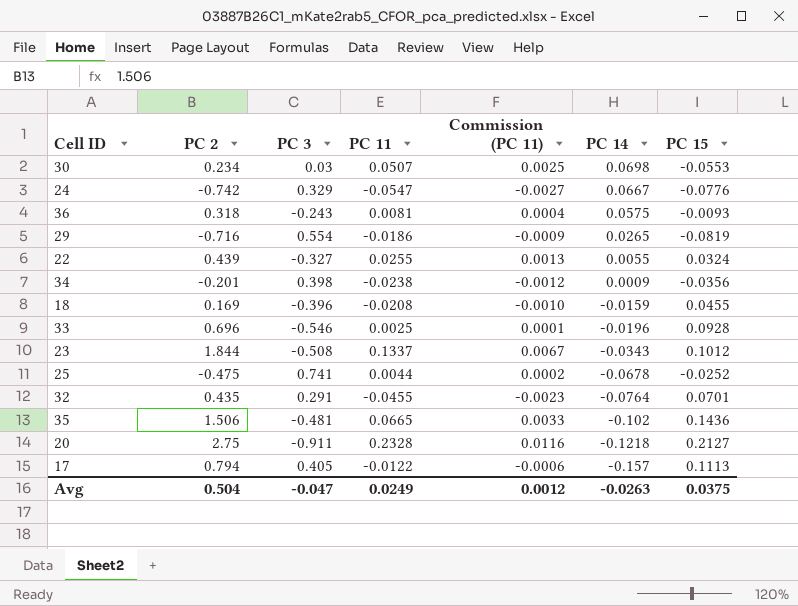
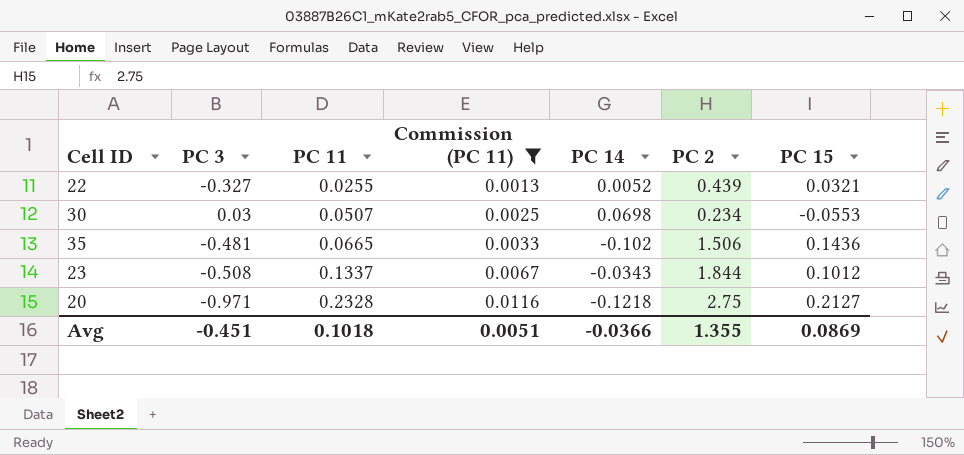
filter: none -> Commission (PC 11) >= 0.0013
row order: PC 14 descending -> PC 11 ascending
column PC 2 | position: 2 -> 6
22 | PC 14: 0.0055 -> 0.0052
22 | PC 15: 0.0324 -> 0.0321
20 | PC 3: -0.911 -> -0.971
Avg | PC 3: -0.047 -> -0.451
Avg | PC 11: 0.0249 -> 0.1018
Avg | Commission (PC 11): 0.0012 -> 0.0051
Avg | PC 14: -0.0263 -> -0.0366
Avg | PC 2: 0.504 -> 1.355
Avg | PC 15: 0.0375 -> 0.0869

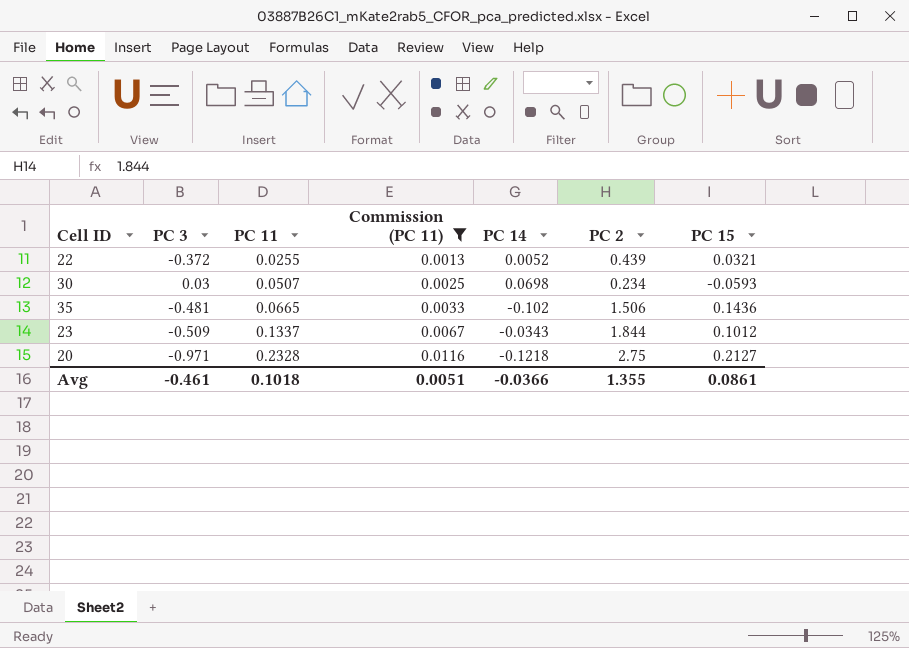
22 | PC 3: -0.327 -> -0.372
30 | PC 15: -0.0553 -> -0.0593
23 | PC 3: -0.508 -> -0.509
Avg | PC 3: -0.451 -> -0.461
Avg | PC 15: 0.0869 -> 0.0861

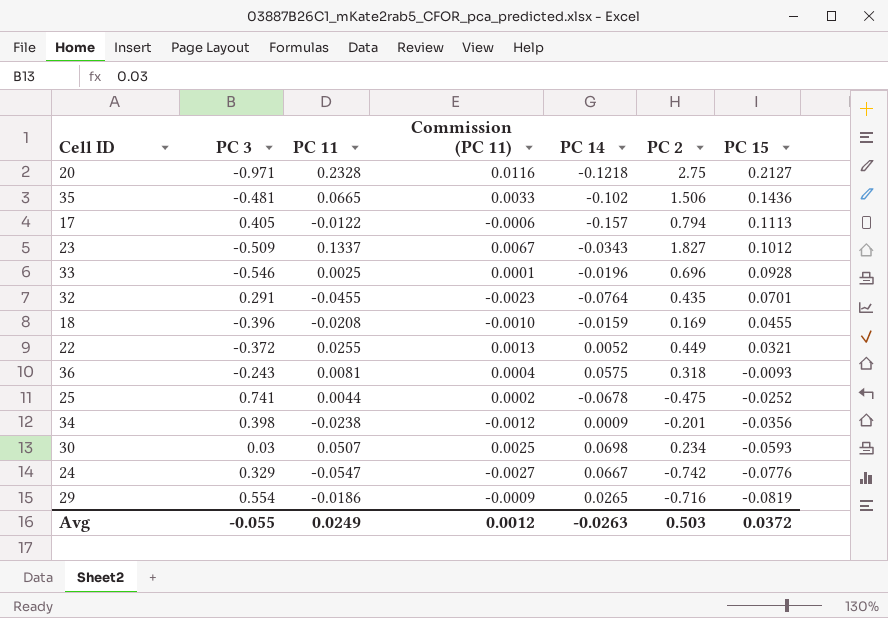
filter: Commission (PC 11) >= 0.0013 -> none
row order: PC 11 ascending -> PC 15 descending
23 | PC 2: 1.844 -> 1.827
22 | PC 2: 0.439 -> 0.449
Avg | PC 3: -0.461 -> -0.055
Avg | PC 11: 0.1018 -> 0.0249
Avg | Commission (PC 11): 0.0051 -> 0.0012
Avg | PC 14: -0.0366 -> -0.0263
Avg | PC 2: 1.355 -> 0.503
Avg | PC 15: 0.0861 -> 0.0372

